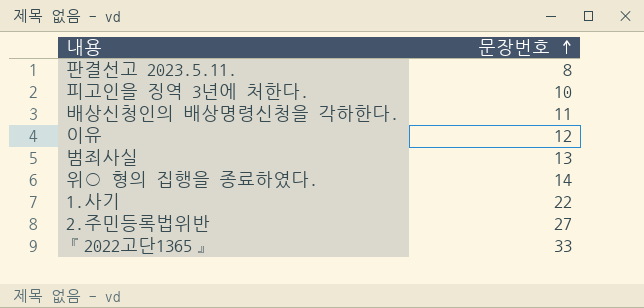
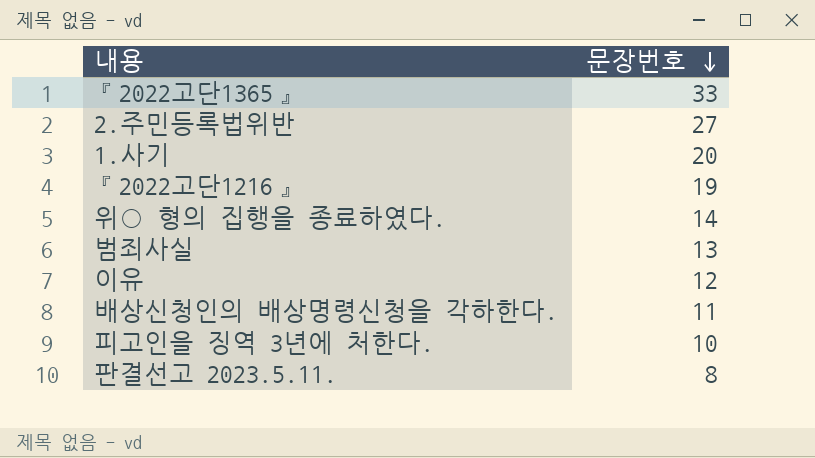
row order: 문장번호 ascending -> 문장번호 descending
1.사기 | 문장번호: 22 -> 20
row 『2022고단1216』: none -> 19

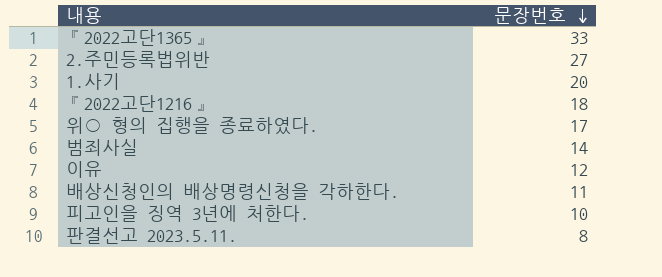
『2022고단1216』 | 문장번호: 19 -> 18
위○ 형의 집행을 종료하였다. | 문장번호: 14 -> 17
범죄사실 | 문장번호: 13 -> 14

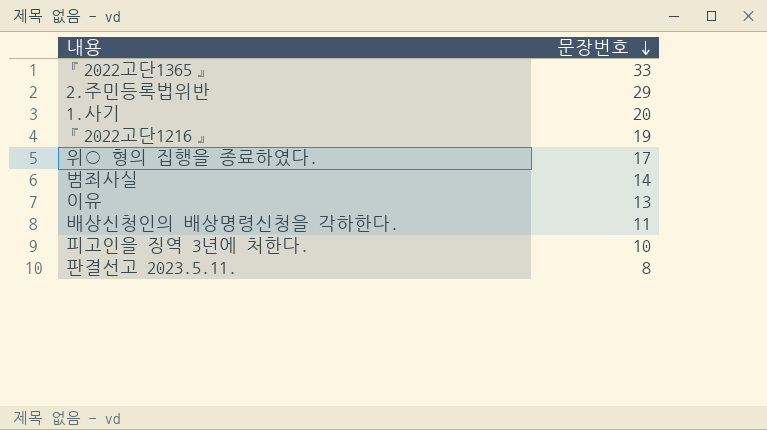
2.주민등록법위반 | 문장번호: 27 -> 29
『2022고단1216』 | 문장번호: 18 -> 19
이유 | 문장번호: 12 -> 13

